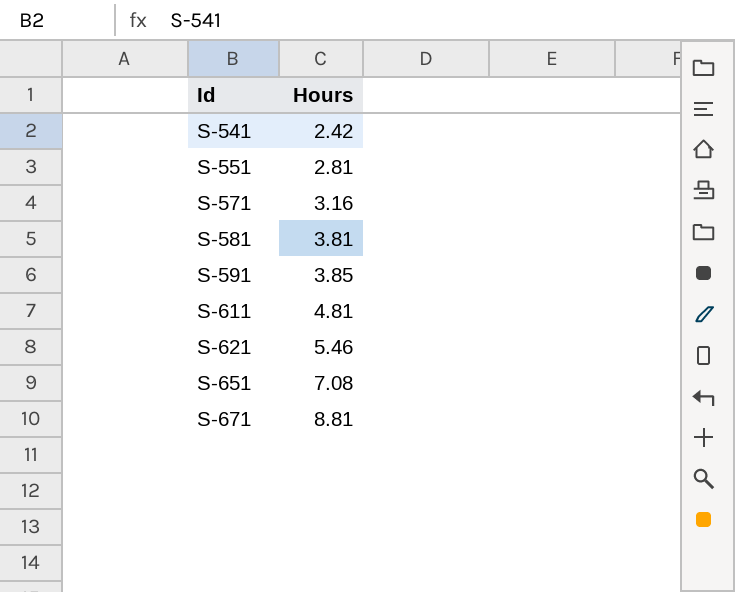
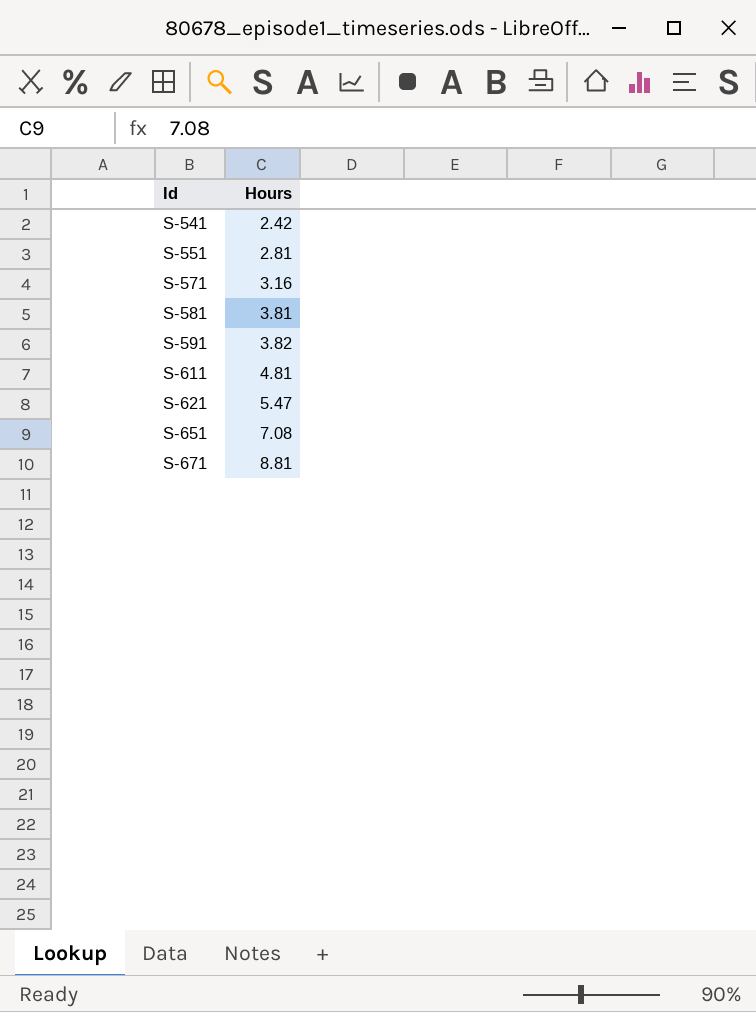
S-591 | Hours: 3.85 -> 3.82
S-621 | Hours: 5.46 -> 5.47

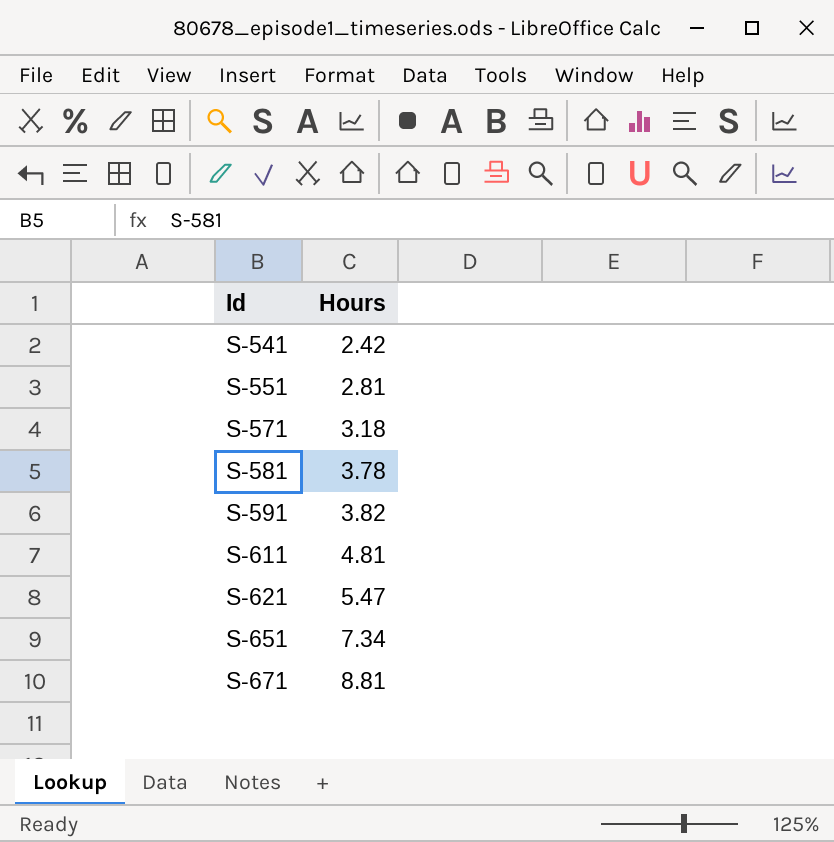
S-571 | Hours: 3.16 -> 3.18
S-581 | Hours: 3.81 -> 3.78
S-651 | Hours: 7.08 -> 7.34

